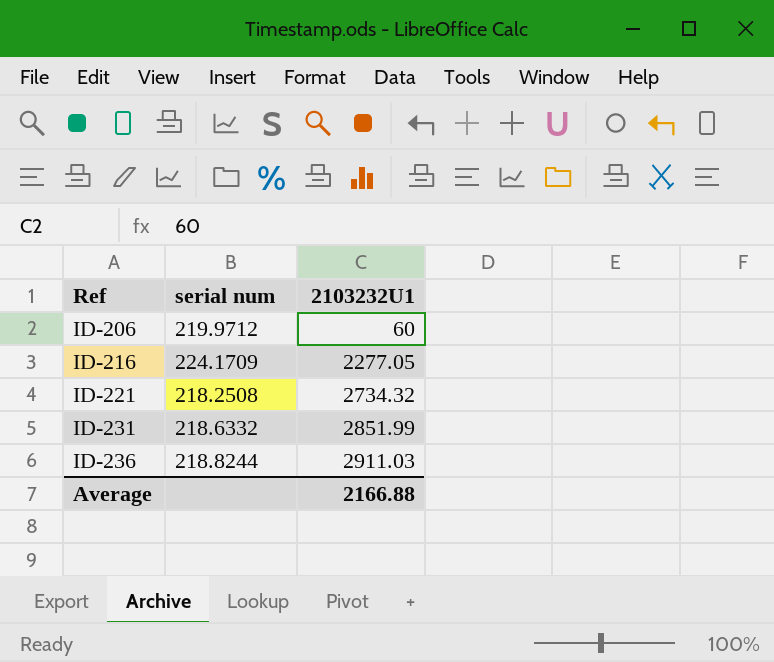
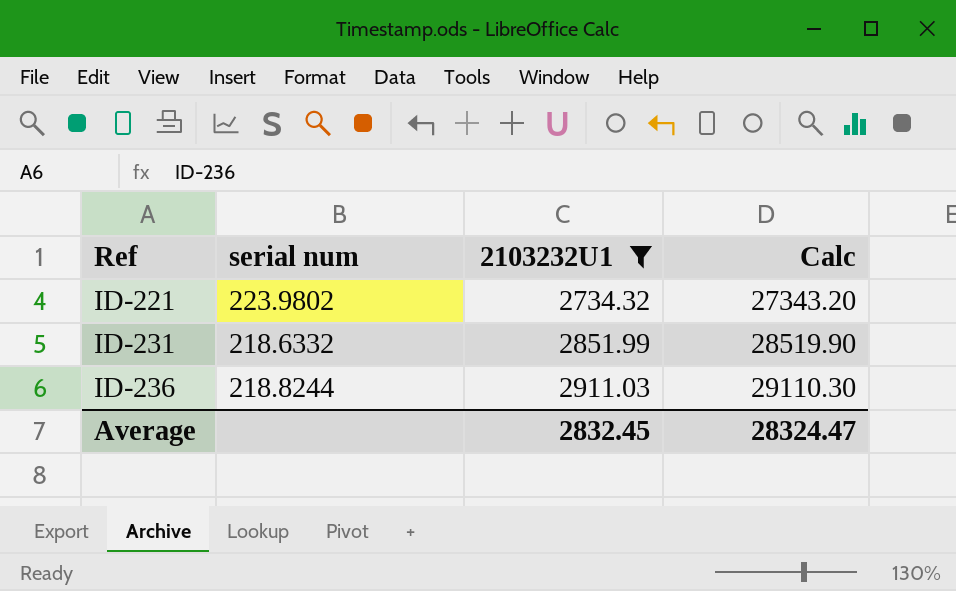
filter: none -> 2103232U1 >= 2734.32
column Calc | formula: none -> [2103232U1] * 10
ID-221 | serial num: 218.2508 -> 223.9802
Average | 2103232U1: 2166.88 -> 2832.45

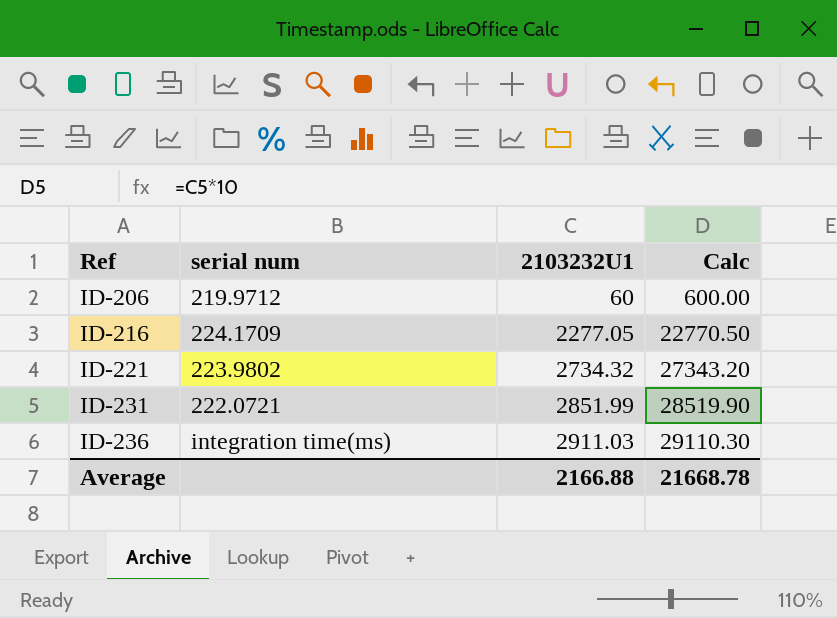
filter: 2103232U1 >= 2734.32 -> none
ID-231 | serial num: 218.6332 -> 222.0721
ID-236 | serial num: 218.8244 -> integration time(ms)
Average | 2103232U1: 2832.45 -> 2166.88
Average | Calc: 28324.47 -> 21668.78

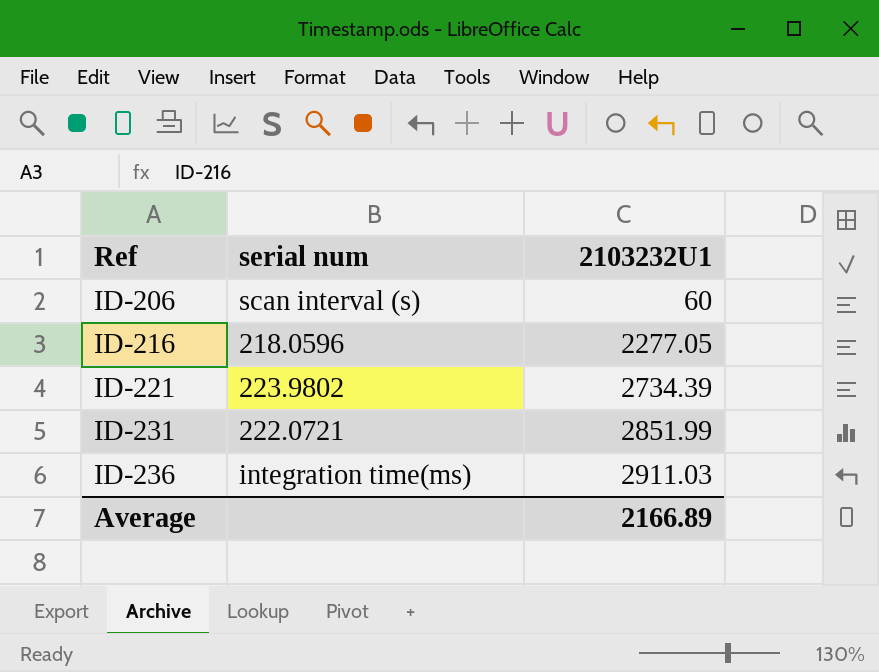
column Calc | formula: [2103232U1] * 10 -> none
ID-206 | serial num: 219.9712 -> scan interval (s)
ID-216 | serial num: 224.1709 -> 218.0596
ID-221 | 2103232U1: 2734.32 -> 2734.39
Average | 2103232U1: 2166.88 -> 2166.89

